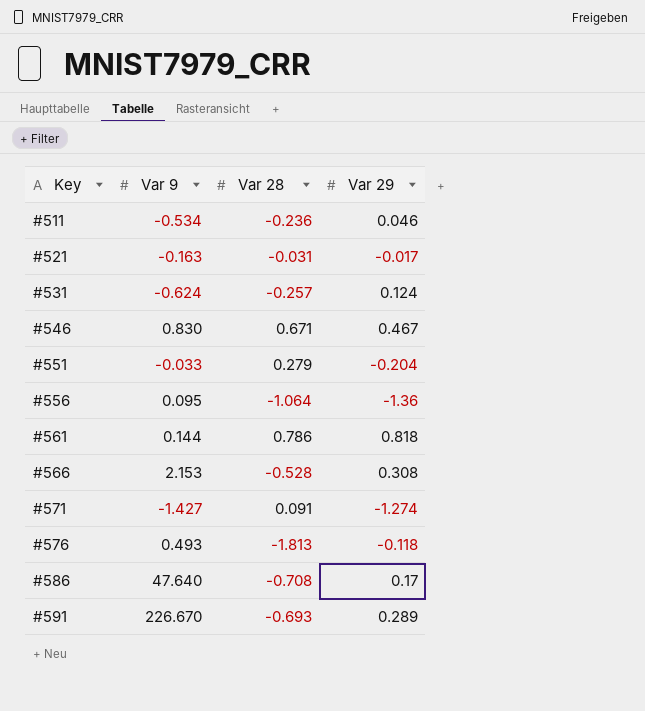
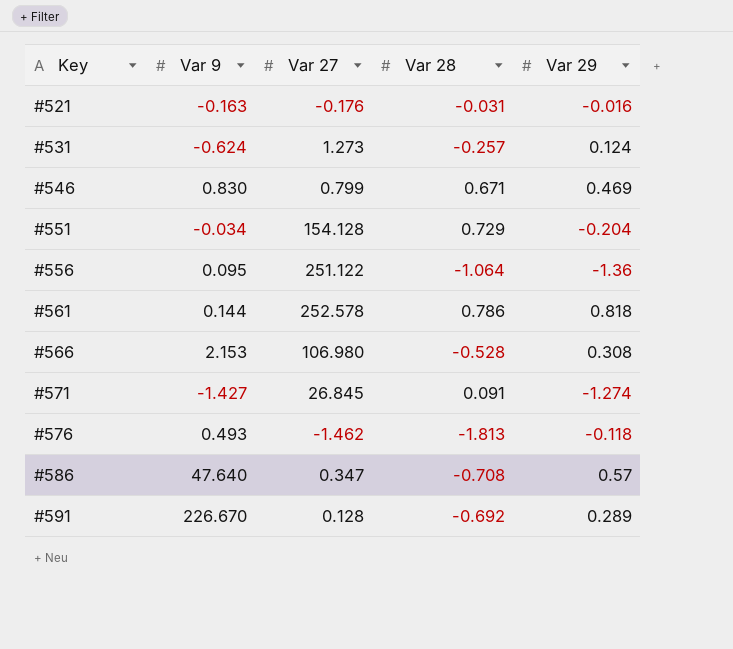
column Var 27 | position: none -> 3
row #511: -0.534 | -0.236 | 0.046 -> none
#521 | Var 29: -0.017 -> -0.016
#546 | Var 29: 0.467 -> 0.469
#551 | Var 9: -0.033 -> -0.034
#551 | Var 28: 0.279 -> 0.729
#586 | Var 29: 0.17 -> 0.57
#591 | Var 28: -0.693 -> -0.692

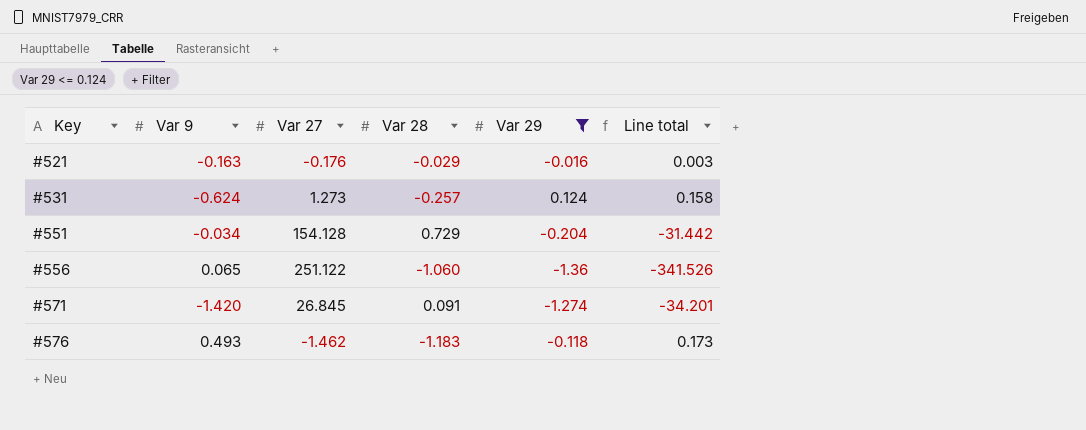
filter: none -> Var 29 <= 0.124
column Line total | formula: none -> [Var 27] * [Var 29]
#521 | Var 28: -0.031 -> -0.029
#556 | Var 9: 0.095 -> 0.065
#556 | Var 28: -1.064 -> -1.060
#571 | Var 9: -1.427 -> -1.420
#576 | Var 28: -1.813 -> -1.183

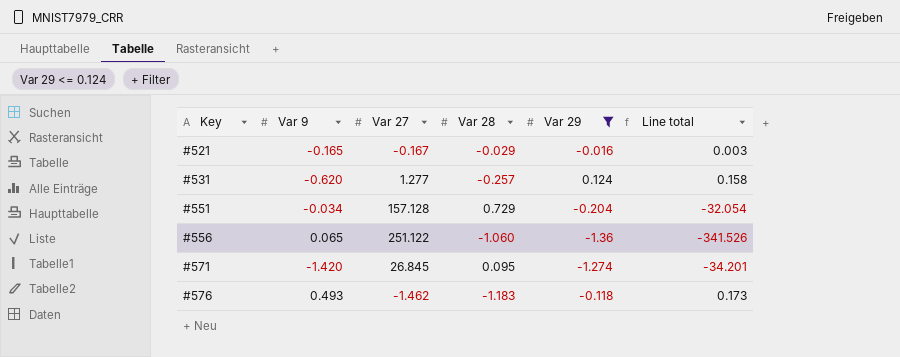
#521 | Var 9: -0.163 -> -0.165
#521 | Var 27: -0.176 -> -0.167
#531 | Var 9: -0.624 -> -0.620
#531 | Var 27: 1.273 -> 1.277
#551 | Var 27: 154.128 -> 157.128
#551 | Line total: -31.442 -> -32.054
#571 | Var 28: 0.091 -> 0.095

